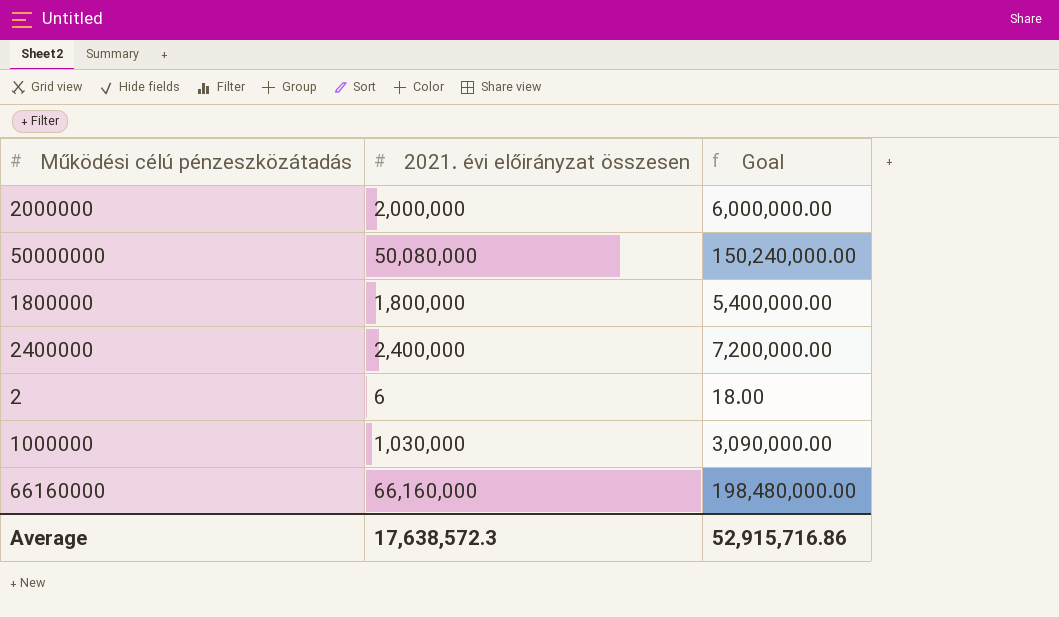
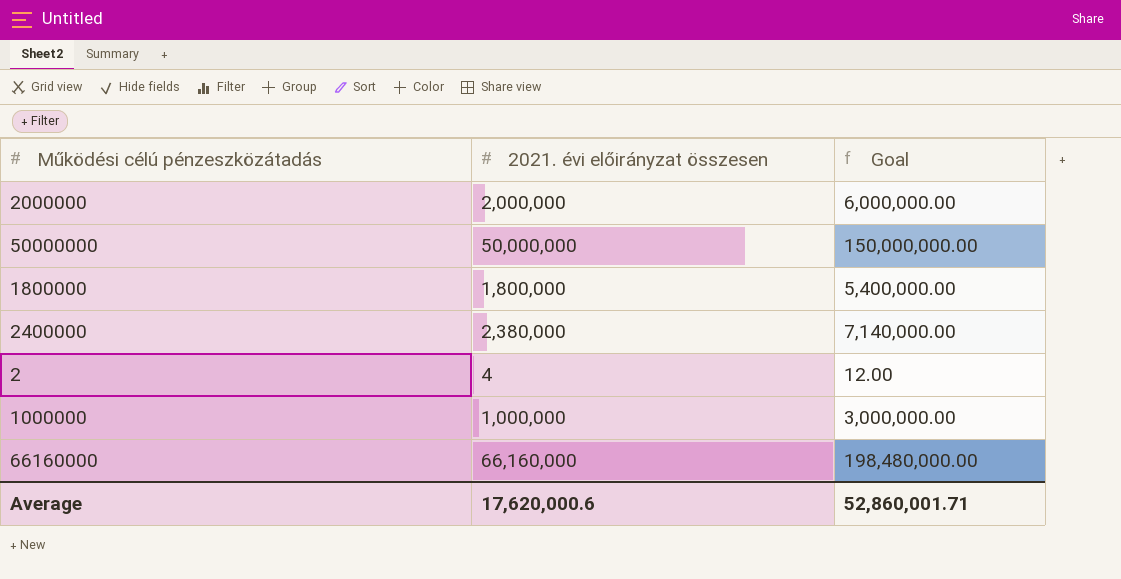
50000000 | 2021. évi előirányzat összesen: 50,080,000 -> 50,000,000
50000000 | Goal: 150,240,000.00 -> 150,000,000.00
2400000 | 2021. évi előirányzat összesen: 2,400,000 -> 2,380,000
2400000 | Goal: 7,200,000.00 -> 7,140,000.00
2 | 2021. évi előirányzat összesen: 6 -> 4
2 | Goal: 18.00 -> 12.00
1000000 | 2021. évi előirányzat összesen: 1,030,000 -> 1,000,000
1000000 | Goal: 3,090,000.00 -> 3,000,000.00
Average | 2021. évi előirányzat összesen: 17,638,572.3 -> 17,620,000.6
Average | Goal: 52,915,716.86 -> 52,860,001.71

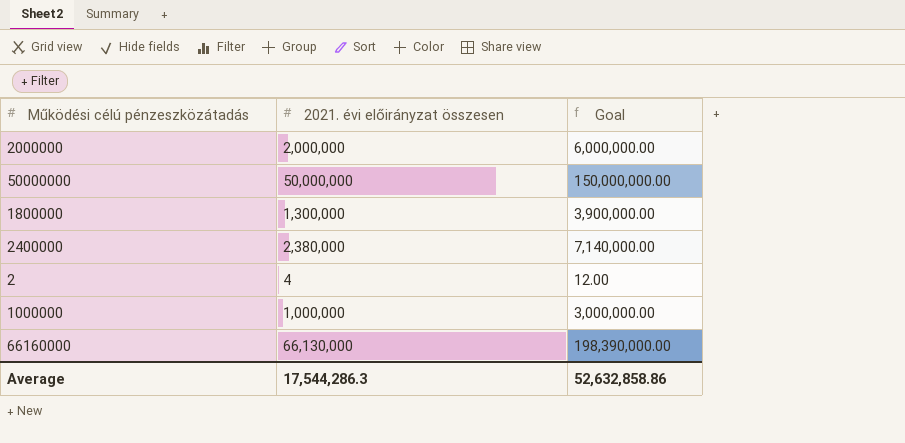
1800000 | 2021. évi előirányzat összesen: 1,800,000 -> 1,300,000
1800000 | Goal: 5,400,000.00 -> 3,900,000.00
66160000 | 2021. évi előirányzat összesen: 66,160,000 -> 66,130,000
66160000 | Goal: 198,480,000.00 -> 198,390,000.00
Average | 2021. évi előirányzat összesen: 17,620,000.6 -> 17,544,286.3
Average | Goal: 52,860,001.71 -> 52,632,858.86

